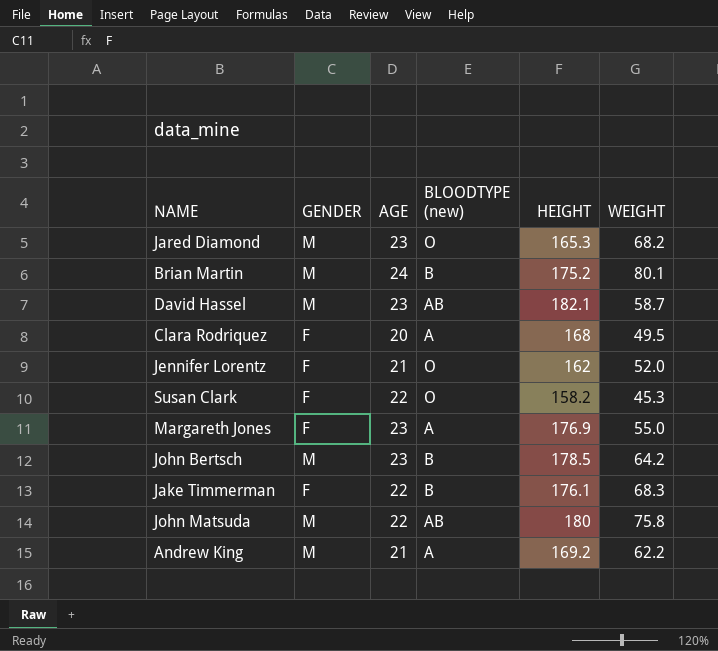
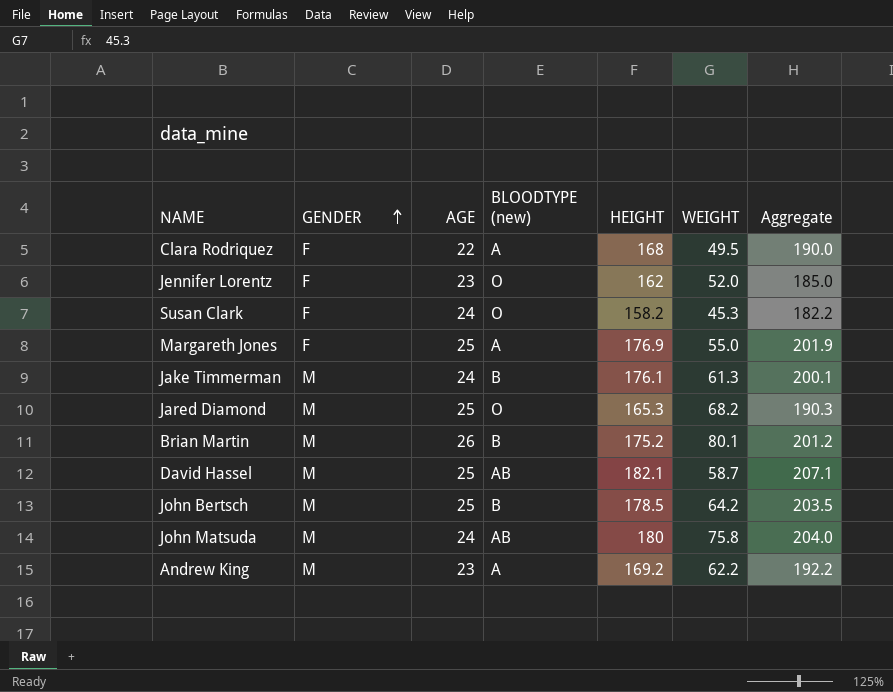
row order: none -> GENDER ascending
column Aggregate | formula: none -> [AGE] + [HEIGHT]
Clara Rodriquez | AGE: 20 -> 22
Jennifer Lorentz | AGE: 21 -> 23
Susan Clark | AGE: 22 -> 24
Margareth Jones | AGE: 23 -> 25
Jake Timmerman | GENDER: F -> M
Jake Timmerman | AGE: 22 -> 24
Jake Timmerman | WEIGHT: 68.3 -> 61.3
Jared Diamond | AGE: 23 -> 25
Brian Martin | AGE: 24 -> 26
David Hassel | AGE: 23 -> 25
John Bertsch | AGE: 23 -> 25
John Matsuda | AGE: 22 -> 24
Andrew King | AGE: 21 -> 23

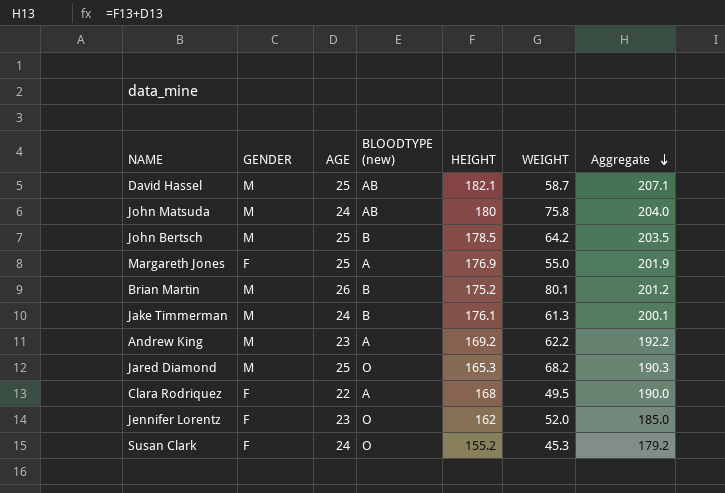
row order: GENDER ascending -> Aggregate descending
Susan Clark | HEIGHT: 158.2 -> 155.2
Susan Clark | Aggregate: 182.2 -> 179.2

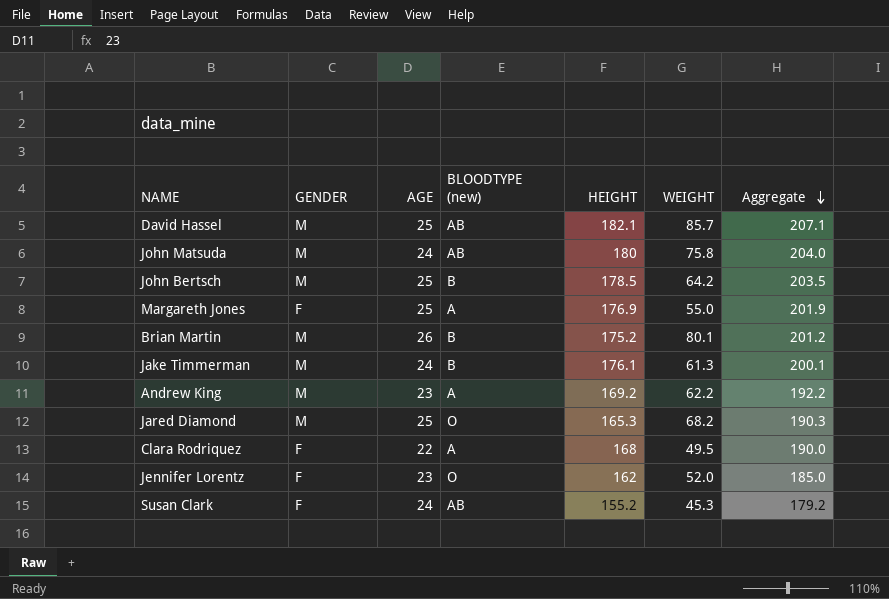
David Hassel | WEIGHT: 58.7 -> 85.7
Susan Clark | BLOODTYPE (new): O -> AB

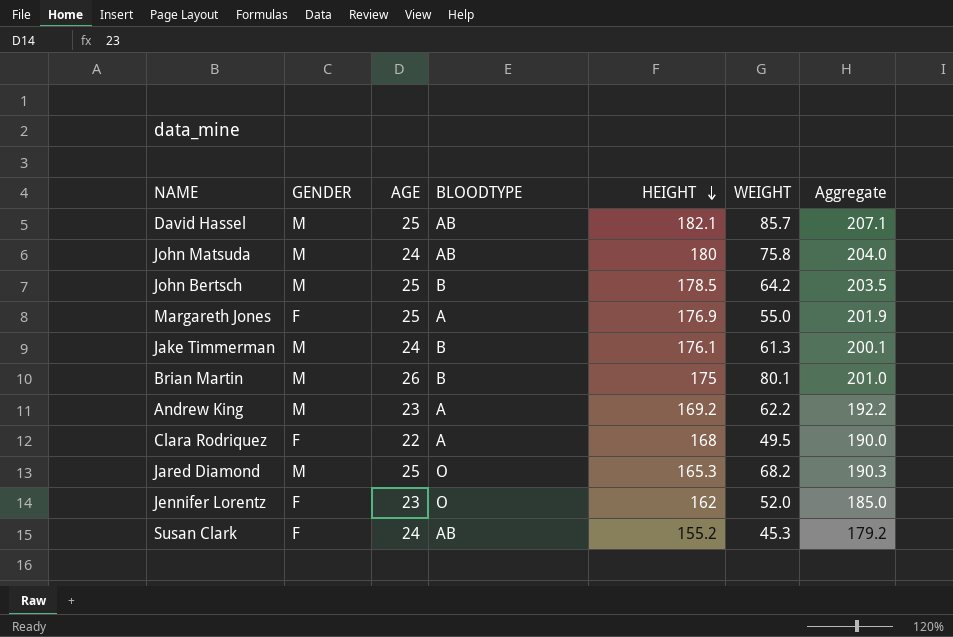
row order: Aggregate descending -> HEIGHT descending
column name: BLOODTYPE (new) -> BLOODTYPE
Brian Martin | HEIGHT: 175.2 -> 175
Brian Martin | Aggregate: 201.2 -> 201.0

